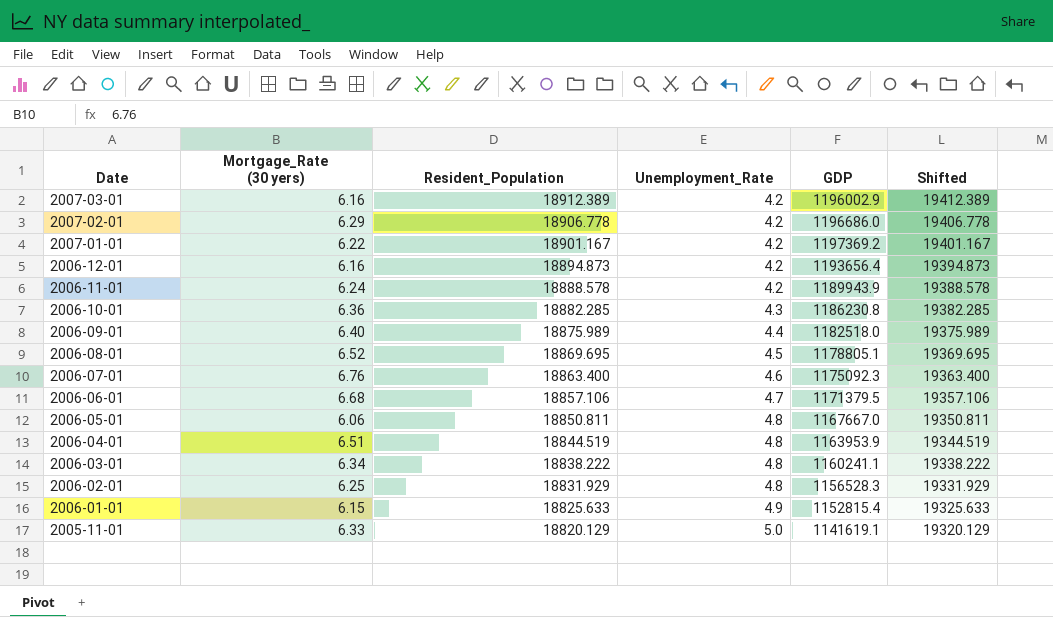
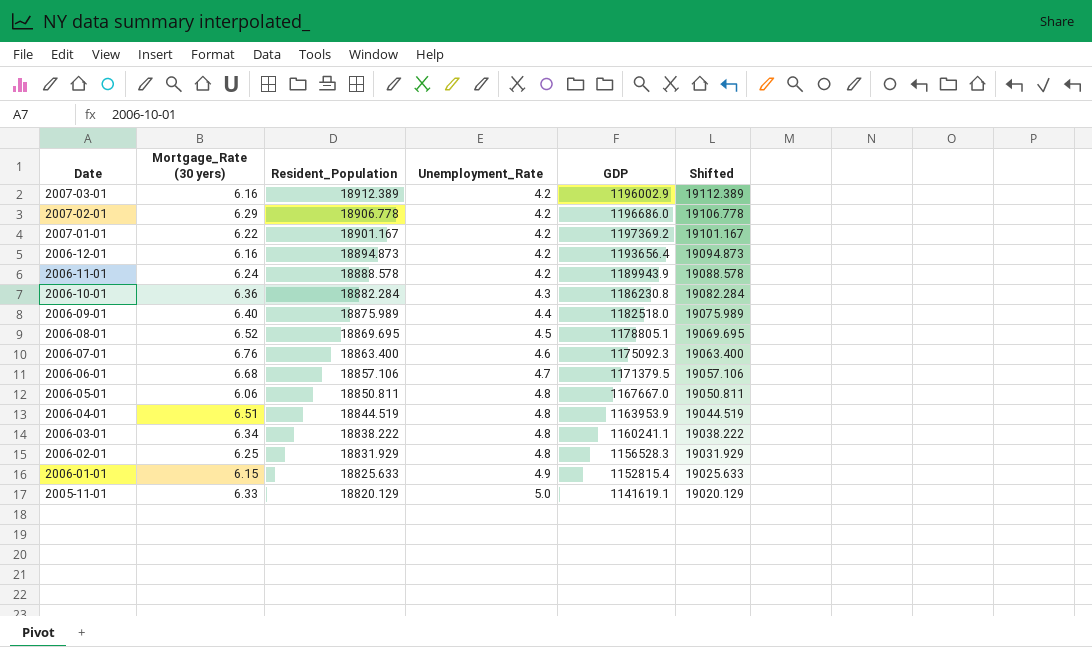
column Shifted | formula: [Resident_Population] + 500 -> [Resident_Population] + 200
2006-10-01 | Resident_Population: 18882.285 -> 18882.284

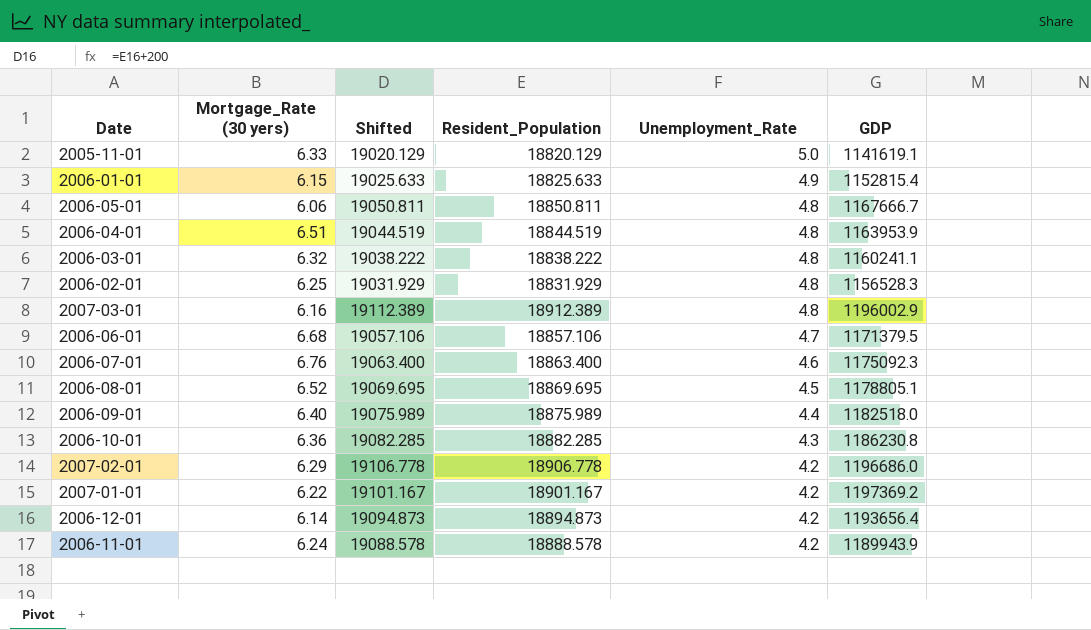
row order: Date descending -> Unemployment_Rate descending
column Shifted | position: 6 -> 3
2006-05-01 | GDP: 1167667.0 -> 1167666.7
2006-03-01 | Mortgage_Rate (30 yers): 6.34 -> 6.32
2007-03-01 | Unemployment_Rate: 4.2 -> 4.8
2006-10-01 | Shifted: 19082.284 -> 19082.285
2006-10-01 | Resident_Population: 18882.284 -> 18882.285
2006-12-01 | Mortgage_Rate (30 yers): 6.16 -> 6.14

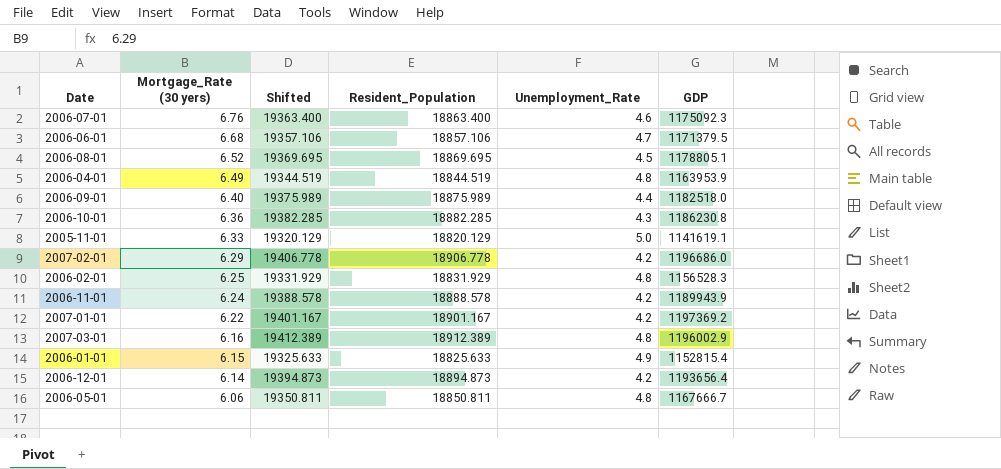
row order: Unemployment_Rate descending -> Mortgage_Rate (30 yers) descending
column Shifted | formula: [Resident_Population] + 200 -> [Resident_Population] + 500
row 2006-03-01: 6.32 | 19038.222 | 18838.222 | 4.8 | 1160241.1 -> none
2006-04-01 | Mortgage_Rate (30 yers): 6.51 -> 6.49

